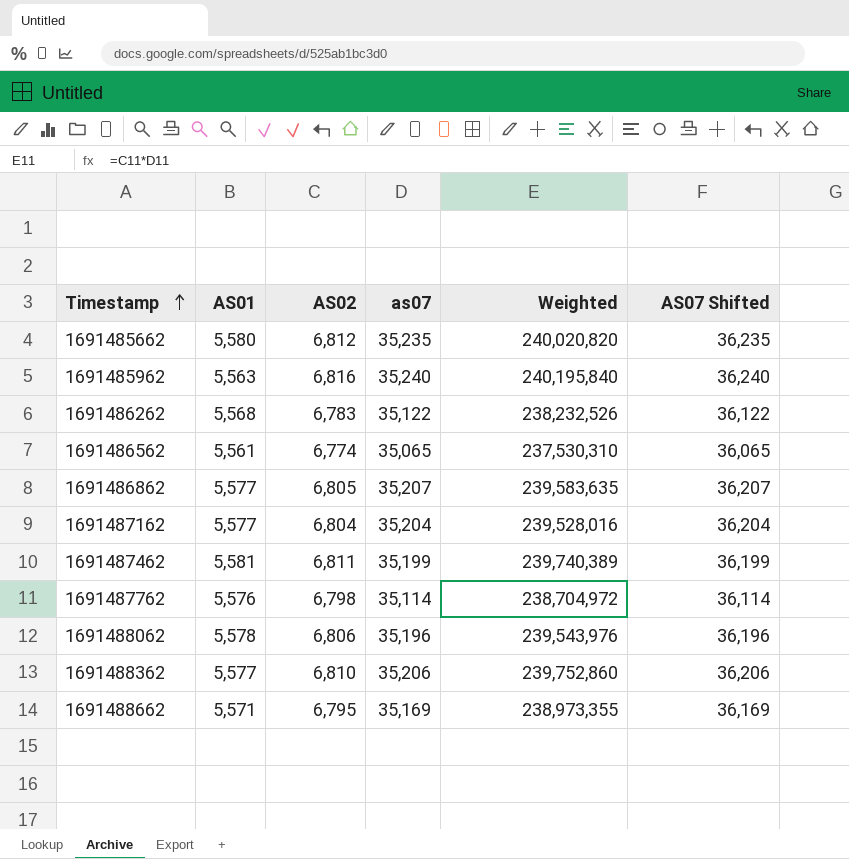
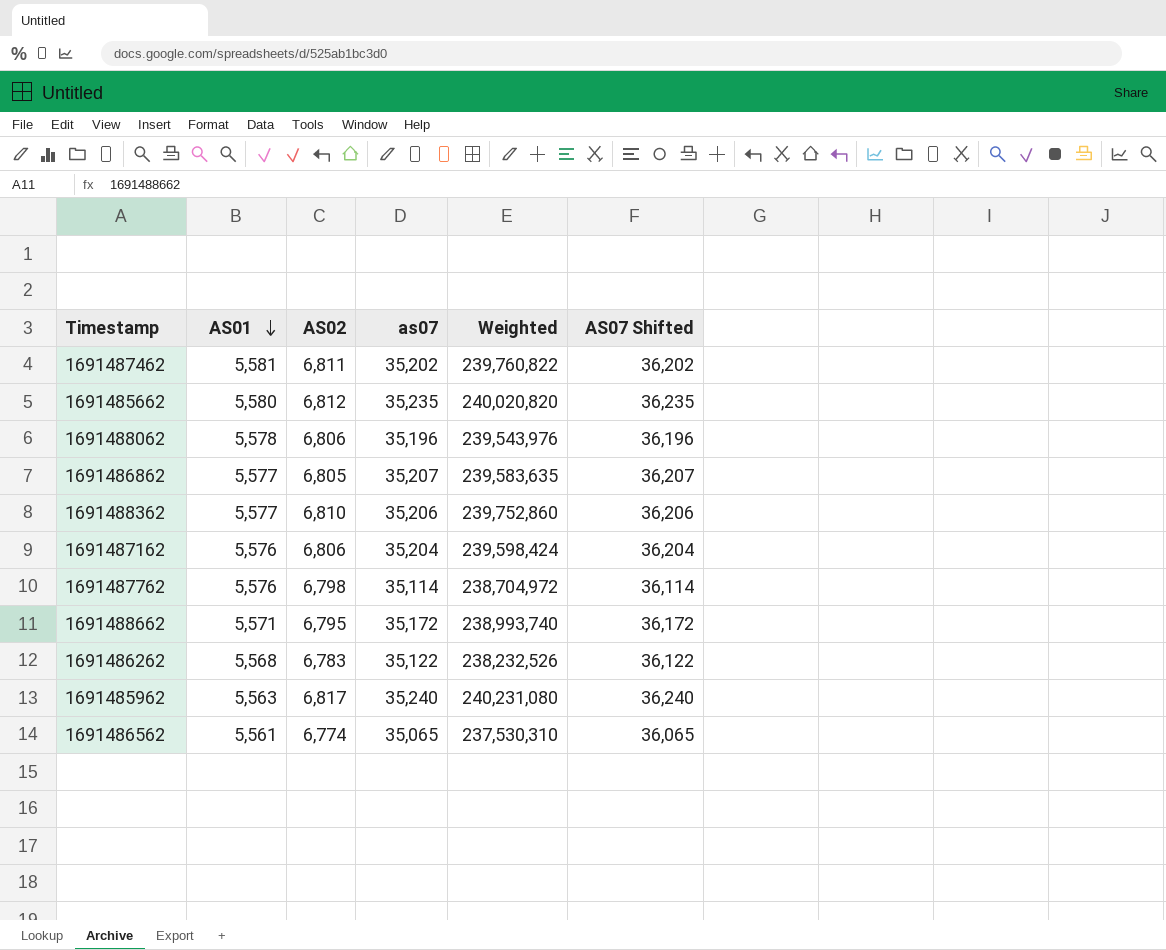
row order: Timestamp ascending -> AS01 descending
1691487462 | as07: 35,199 -> 35,202
1691487462 | Weighted: 239,740,389 -> 239,760,822
1691487462 | AS07 Shifted: 36,199 -> 36,202
1691487162 | AS01: 5,577 -> 5,576
1691487162 | AS02: 6,804 -> 6,806
1691487162 | Weighted: 239,528,016 -> 239,598,424
1691488662 | as07: 35,169 -> 35,172
1691488662 | Weighted: 238,973,355 -> 238,993,740
1691488662 | AS07 Shifted: 36,169 -> 36,172
1691485962 | AS02: 6,816 -> 6,817
1691485962 | Weighted: 240,195,840 -> 240,231,080

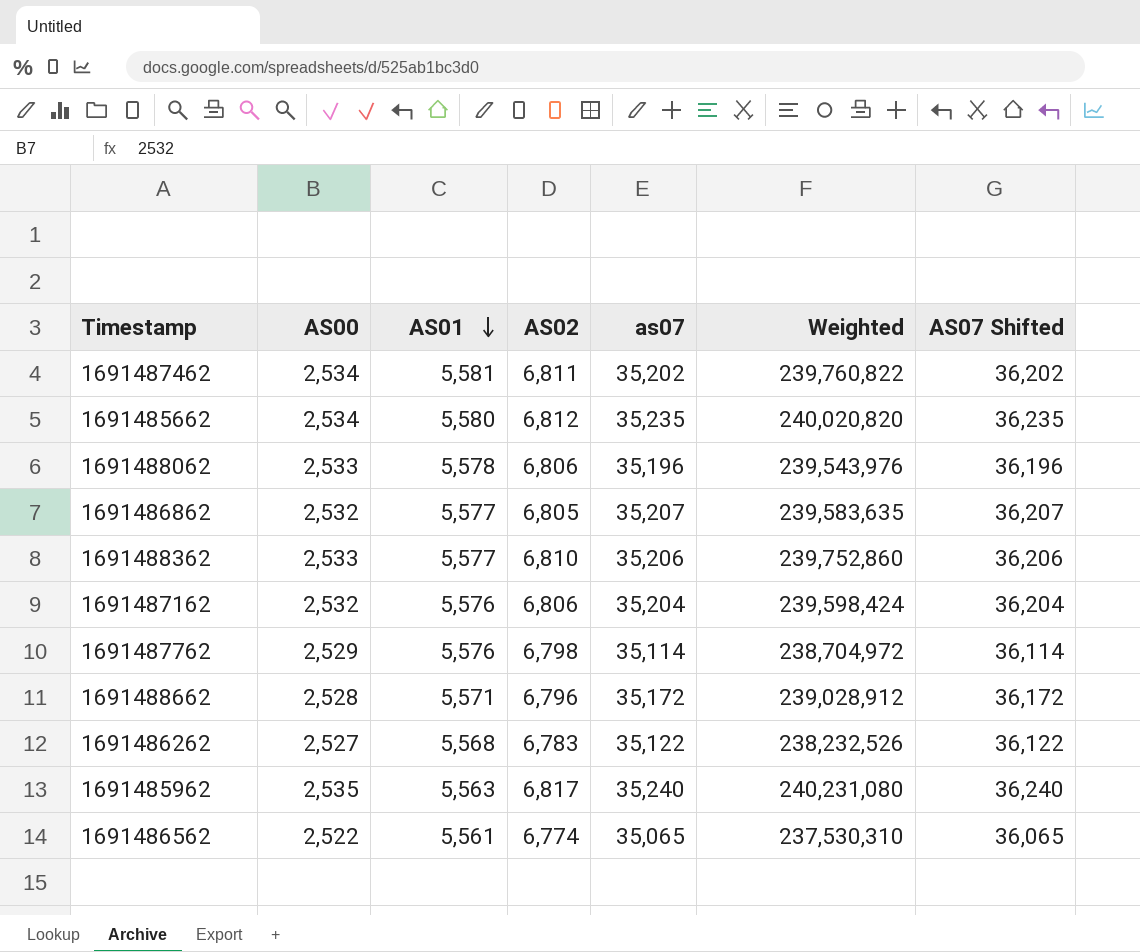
column AS00 | position: none -> 2
1691488662 | AS02: 6,795 -> 6,796
1691488662 | Weighted: 238,993,740 -> 239,028,912

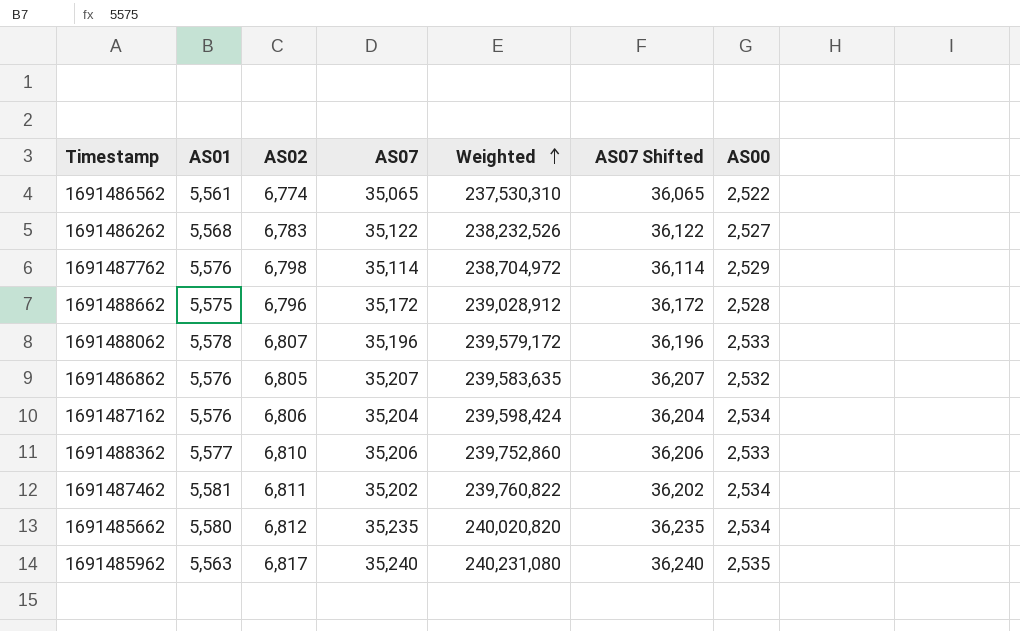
row order: AS01 descending -> Weighted ascending
column name: as07 -> AS07
column AS00 | position: 2 -> 7
1691488662 | AS01: 5,571 -> 5,575
1691488062 | AS02: 6,806 -> 6,807
1691488062 | Weighted: 239,543,976 -> 239,579,172
1691486862 | AS01: 5,577 -> 5,576
1691487162 | AS00: 2,532 -> 2,534

